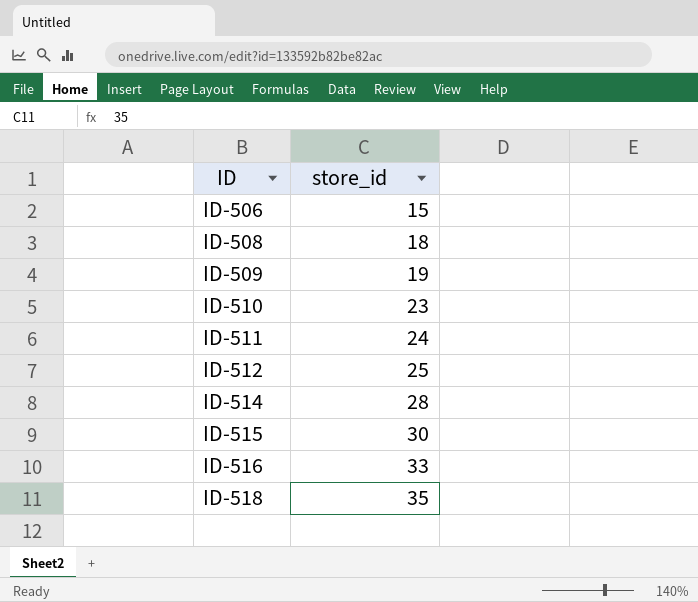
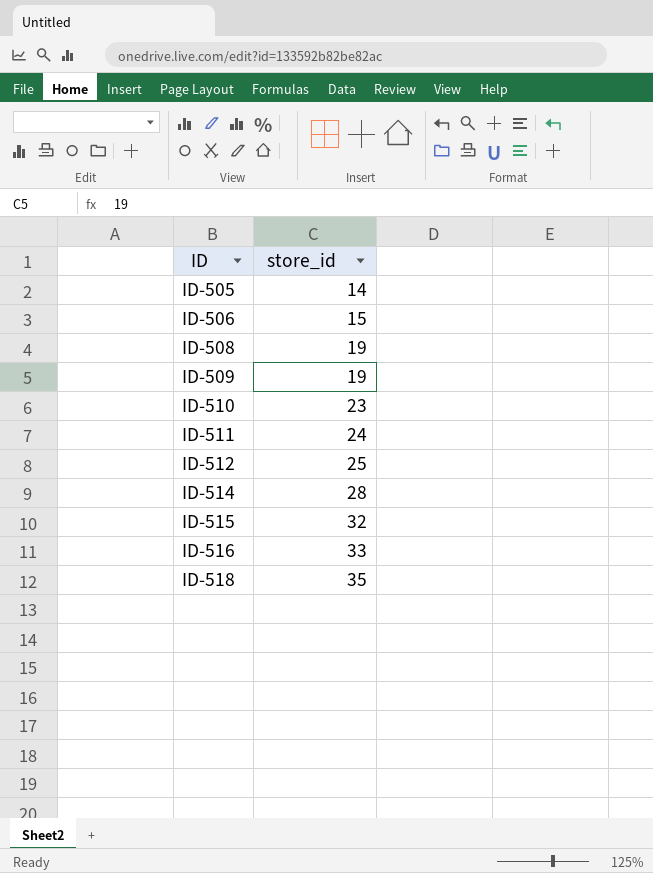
row ID-505: none -> 14
ID-508 | store_id: 18 -> 19
ID-515 | store_id: 30 -> 32

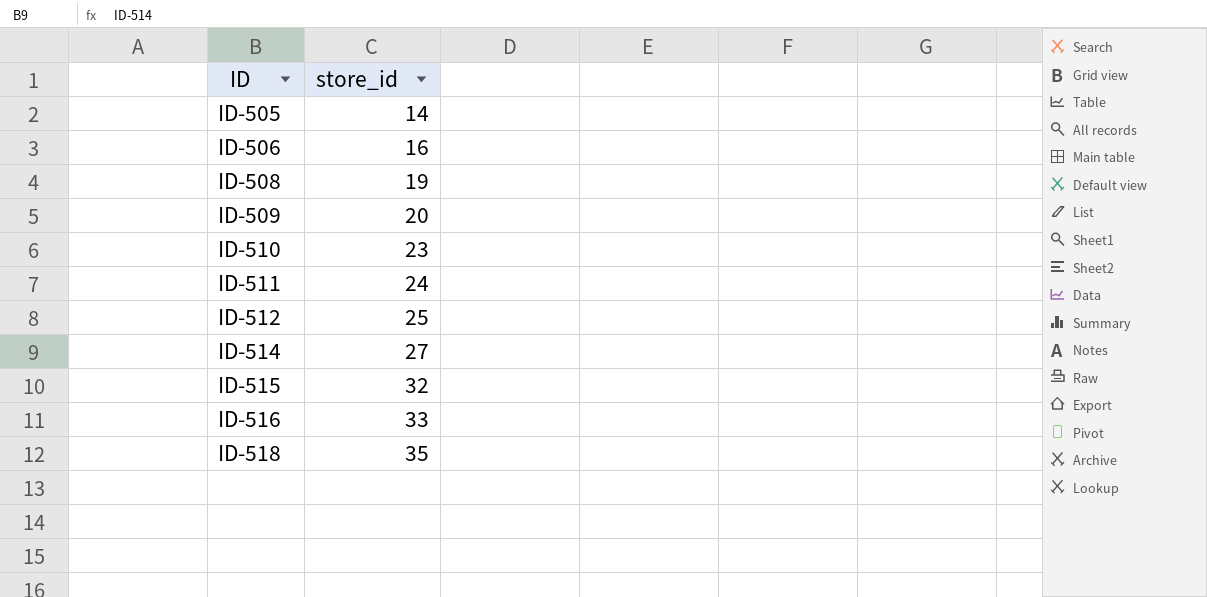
ID-506 | store_id: 15 -> 16
ID-509 | store_id: 19 -> 20
ID-514 | store_id: 28 -> 27

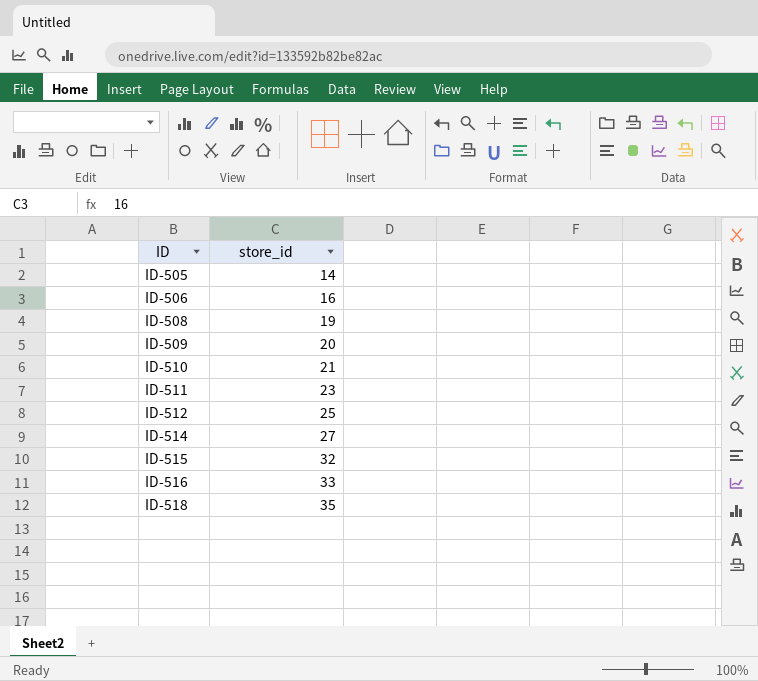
ID-510 | store_id: 23 -> 21
ID-511 | store_id: 24 -> 23

